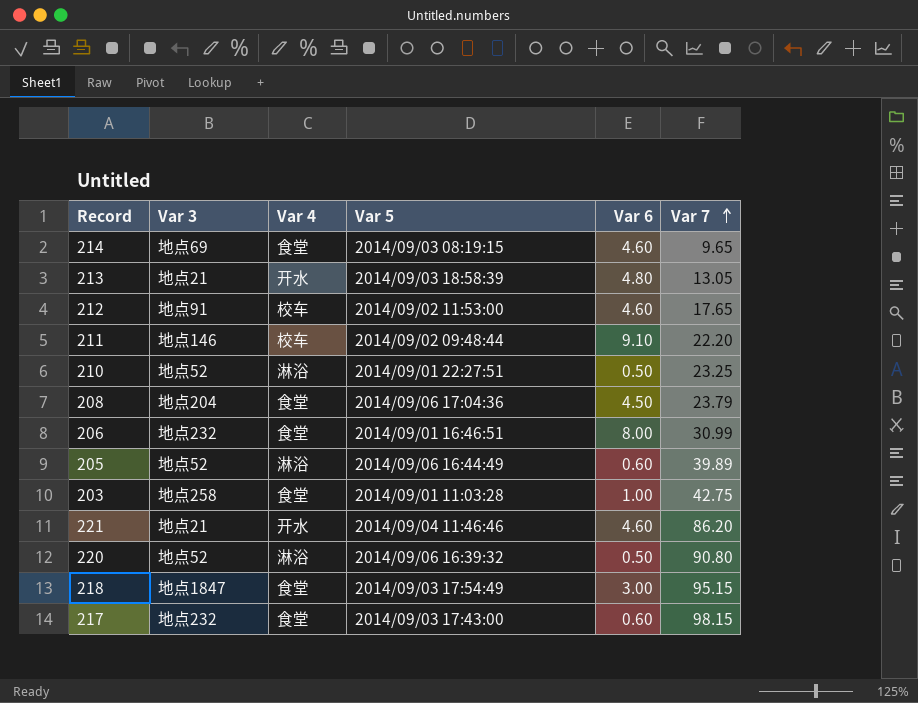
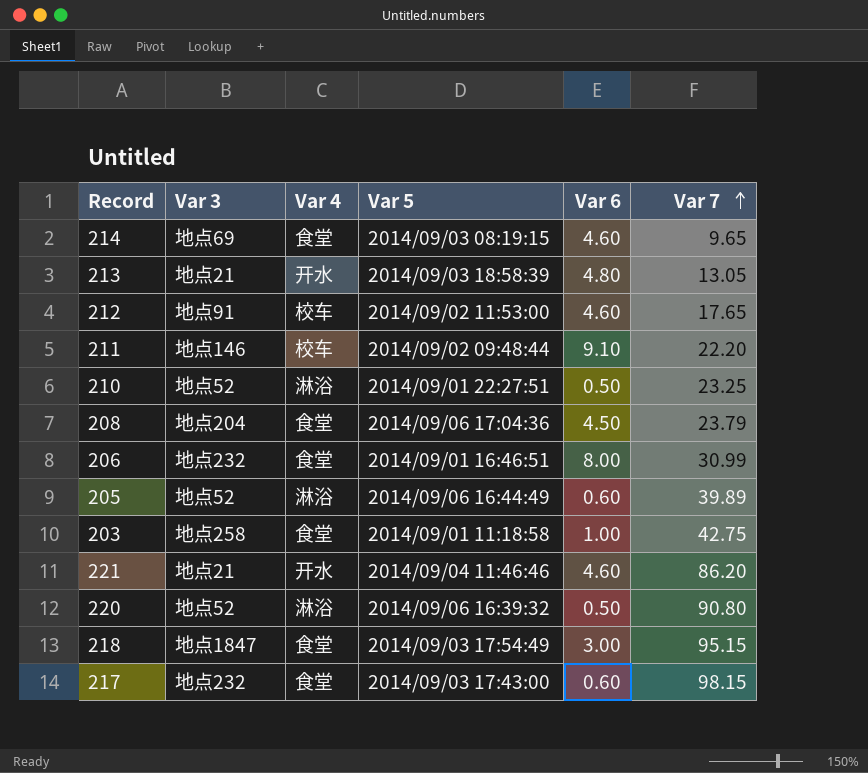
203 | Var 5: 2014/09/01 11:03:28 -> 2014/09/01 11:18:58

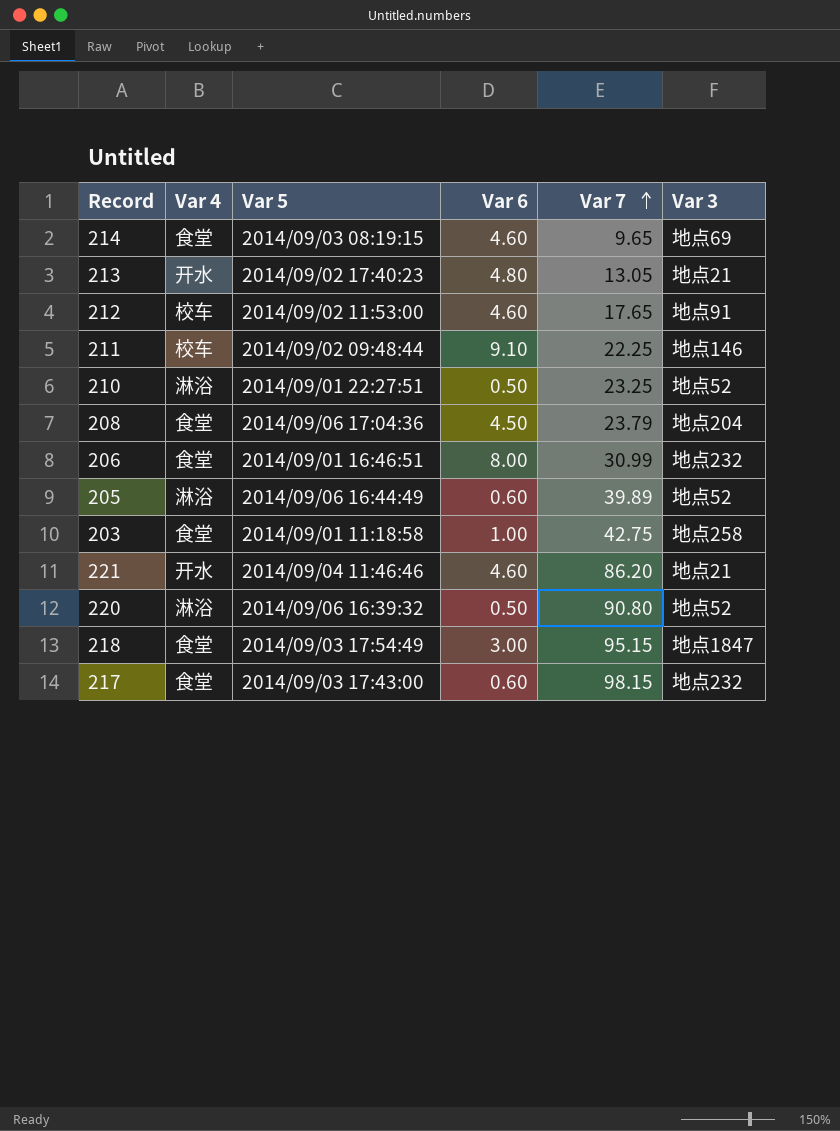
column Var 3 | position: 2 -> 6
213 | Var 5: 2014/09/03 18:58:39 -> 2014/09/02 17:40:23
211 | Var 7: 22.20 -> 22.25

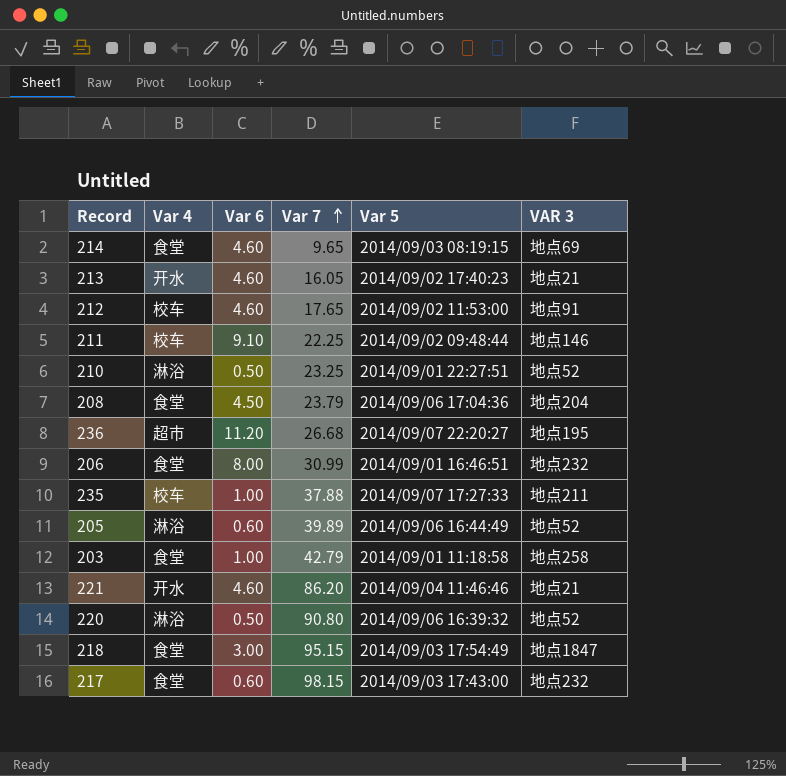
column Var 5 | position: 3 -> 5
column name: Var 3 -> VAR 3
213 | Var 6: 4.80 -> 4.60
213 | Var 7: 13.05 -> 16.05
row 236: none -> 超市 | 11.20 | 26.68 | 2014/09/07 22:20:27 | 地点195
row 235: none -> 校车 | 1.00 | 37.88 | 2014/09/07 17:27:33 | 地点211
203 | Var 7: 42.75 -> 42.79

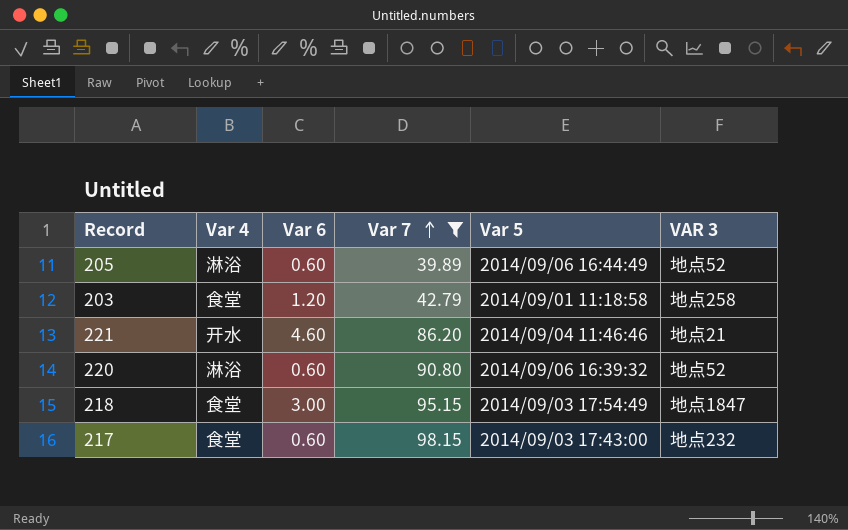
filter: none -> Var 7 >= 39.89
203 | Var 6: 1.00 -> 1.20
220 | Var 6: 0.50 -> 0.60

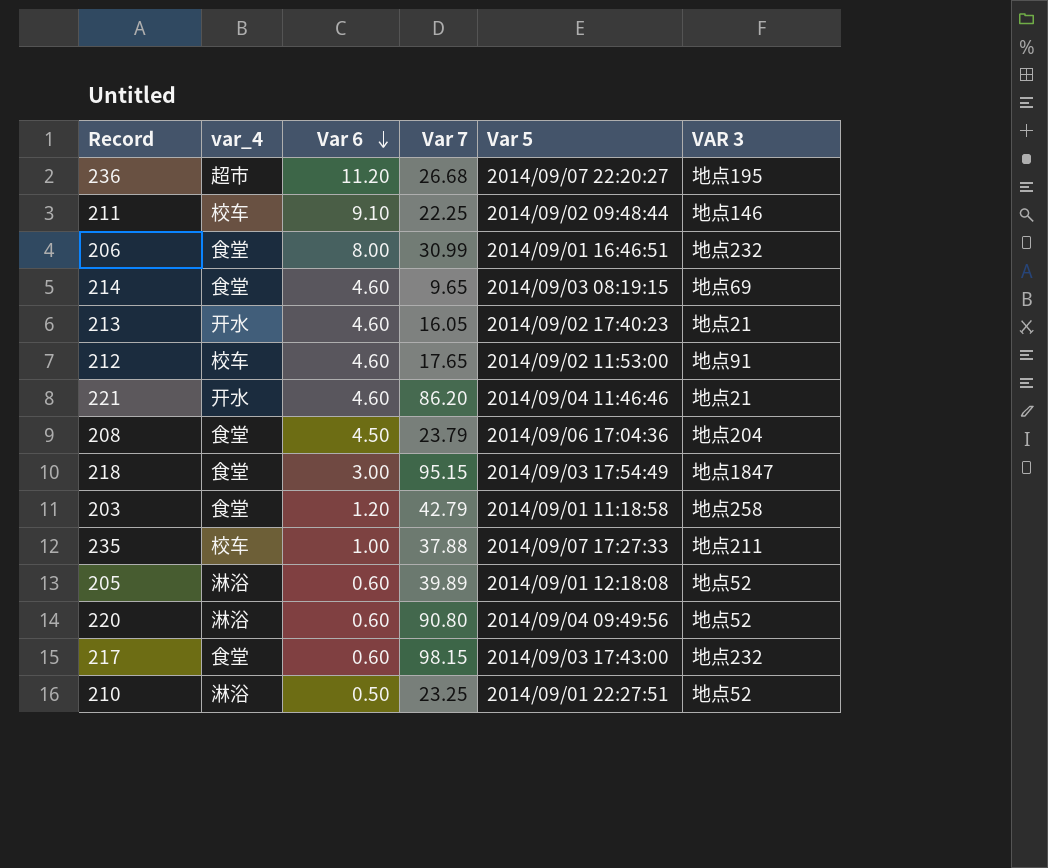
filter: Var 7 >= 39.89 -> none
row order: Var 7 ascending -> Var 6 descending
column name: Var 4 -> var_4
205 | Var 5: 2014/09/06 16:44:49 -> 2014/09/01 12:18:08
220 | Var 5: 2014/09/06 16:39:32 -> 2014/09/04 09:49:56

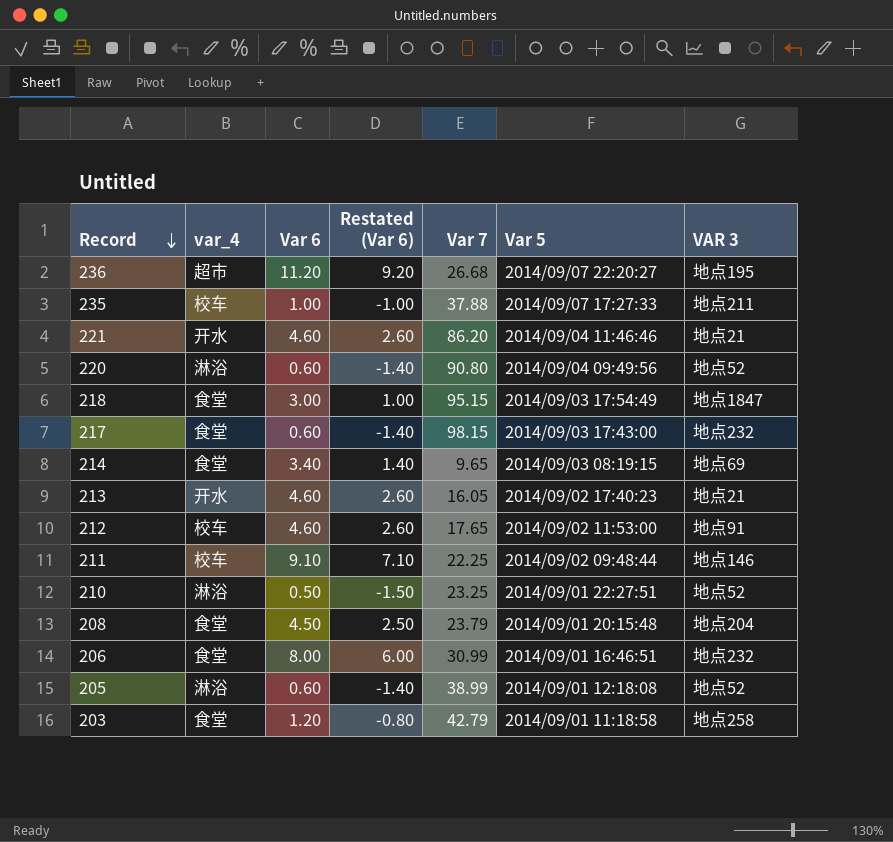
row order: Var 6 descending -> Record descending
column Restated (Var 6) | formula: none -> [Var 6] - 2
214 | Var 6: 4.60 -> 3.40
208 | Var 5: 2014/09/06 17:04:36 -> 2014/09/01 20:15:48
205 | Var 7: 39.89 -> 38.99

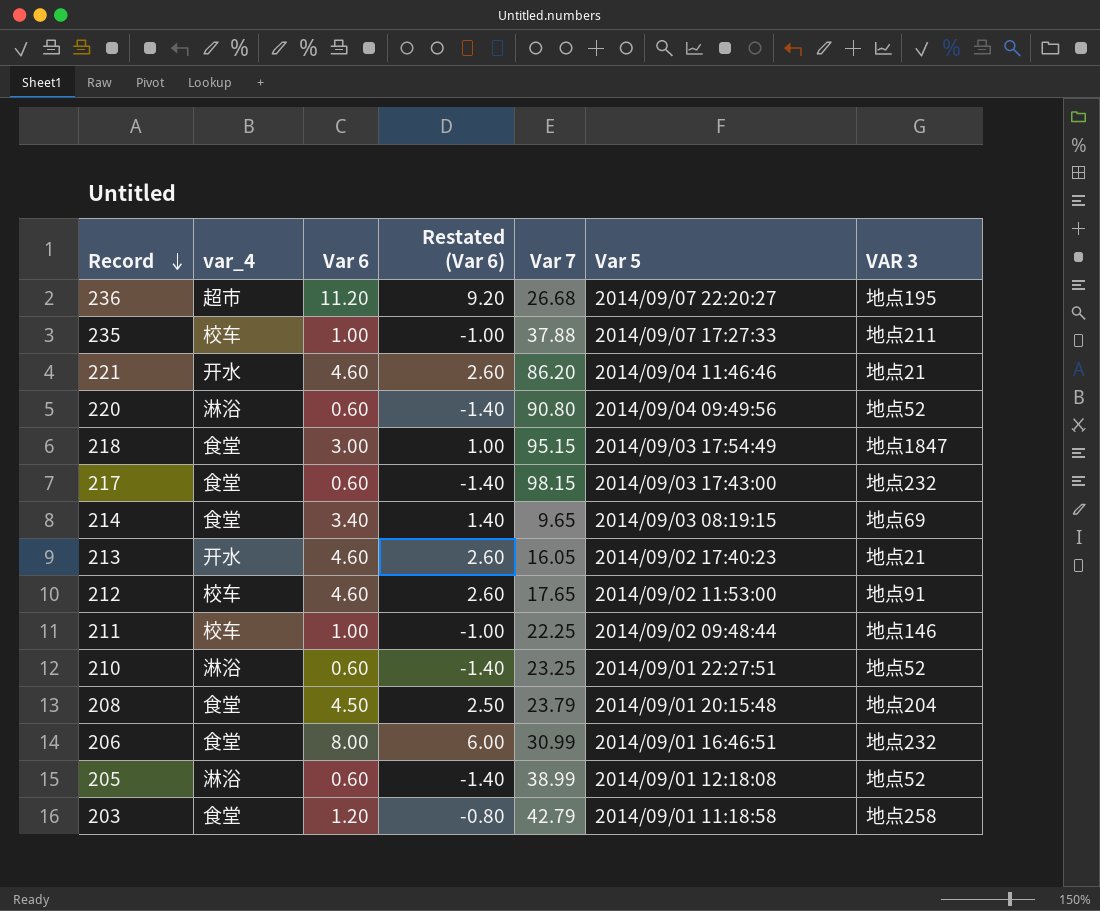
211 | Var 6: 9.10 -> 1.00
211 | Restated (Var 6): 7.10 -> -1.00
210 | Var 6: 0.50 -> 0.60
210 | Restated (Var 6): -1.50 -> -1.40

